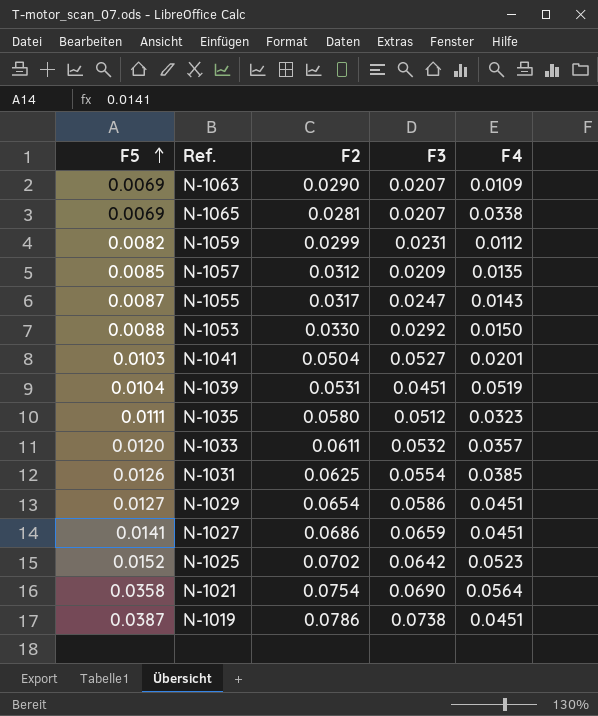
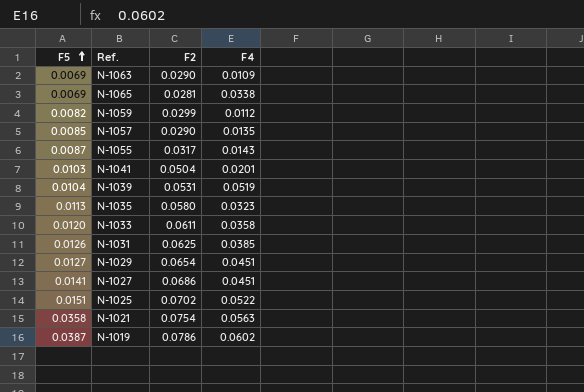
column F3 | position: 4 -> none
row N-1053: 0.0088 | 0.0330 | 0.0292 | 0.0150 -> none
N-1057 | F2: 0.0312 -> 0.0290
N-1035 | F5: 0.0111 -> 0.0113
N-1033 | F4: 0.0357 -> 0.0358
N-1025 | F5: 0.0152 -> 0.0151
N-1025 | F4: 0.0523 -> 0.0522
N-1021 | F4: 0.0564 -> 0.0563
N-1019 | F4: 0.0451 -> 0.0602

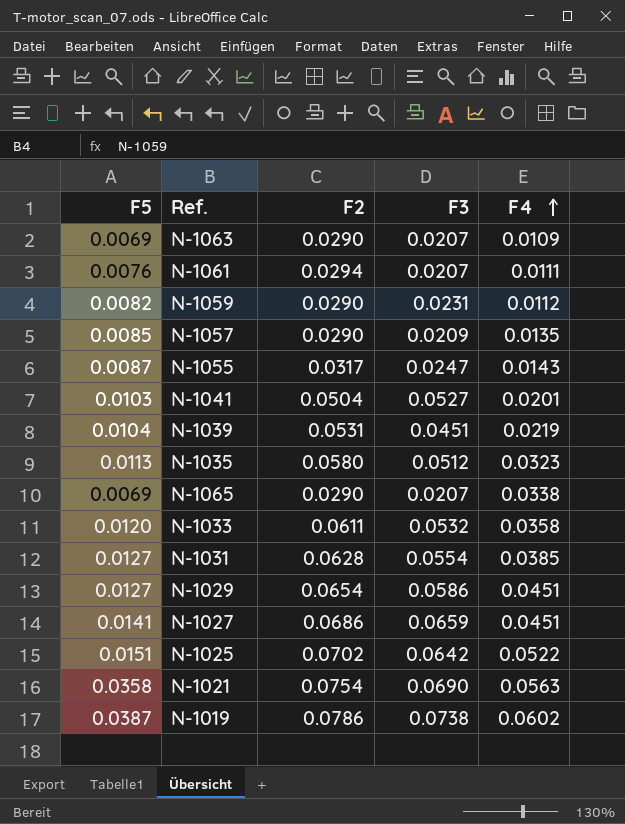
row order: F5 ascending -> F4 ascending
column F3 | position: none -> 4
row N-1061: none -> 0.0076 | 0.0294 | 0.0207 | 0.0111
N-1059 | F2: 0.0299 -> 0.0290
N-1039 | F4: 0.0519 -> 0.0219
N-1065 | F2: 0.0281 -> 0.0290
N-1031 | F5: 0.0126 -> 0.0127
N-1031 | F2: 0.0625 -> 0.0628

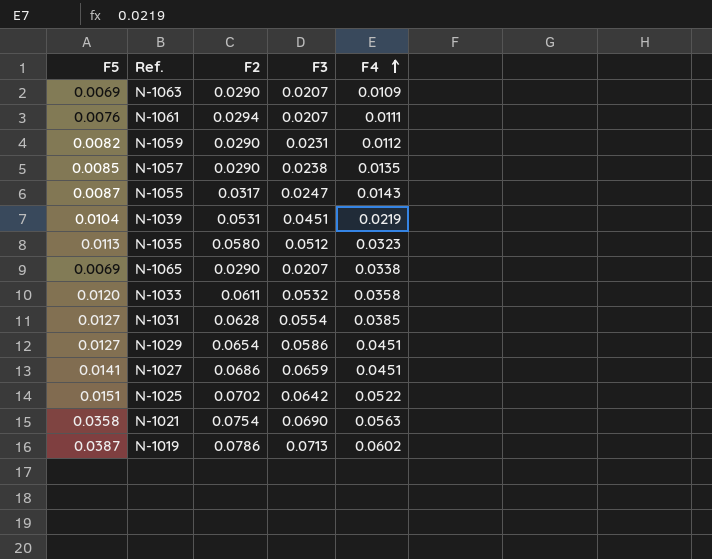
row N-1041: 0.0103 | 0.0504 | 0.0527 | 0.0201 -> none
N-1057 | F3: 0.0209 -> 0.0238
N-1019 | F3: 0.0738 -> 0.0713

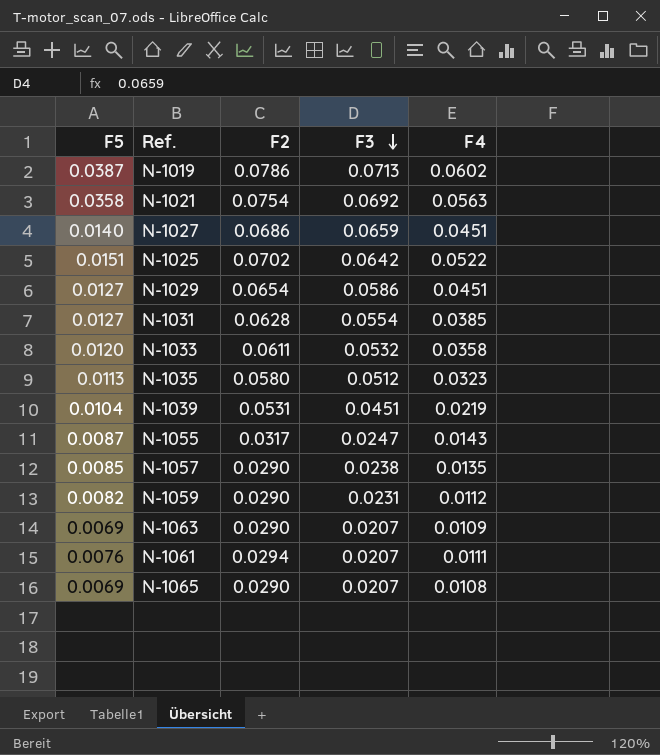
row order: F4 ascending -> F3 descending
N-1021 | F3: 0.0690 -> 0.0692
N-1027 | F5: 0.0141 -> 0.0140
N-1065 | F4: 0.0338 -> 0.0108

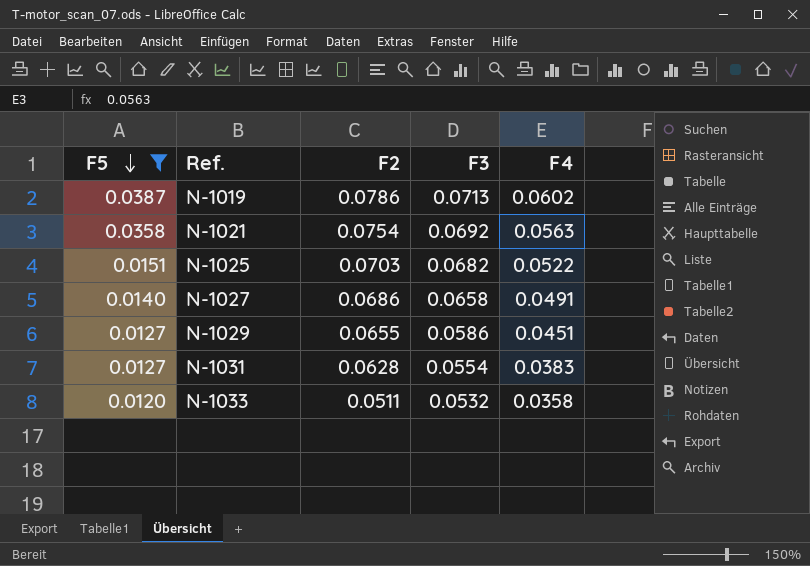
filter: none -> F5 >= 0.0120
row order: F3 descending -> F5 descending
N-1025 | F2: 0.0702 -> 0.0703
N-1025 | F3: 0.0642 -> 0.0682
N-1027 | F3: 0.0659 -> 0.0658
N-1027 | F4: 0.0451 -> 0.0491
N-1029 | F2: 0.0654 -> 0.0655
N-1031 | F4: 0.0385 -> 0.0383
N-1033 | F2: 0.0611 -> 0.0511

